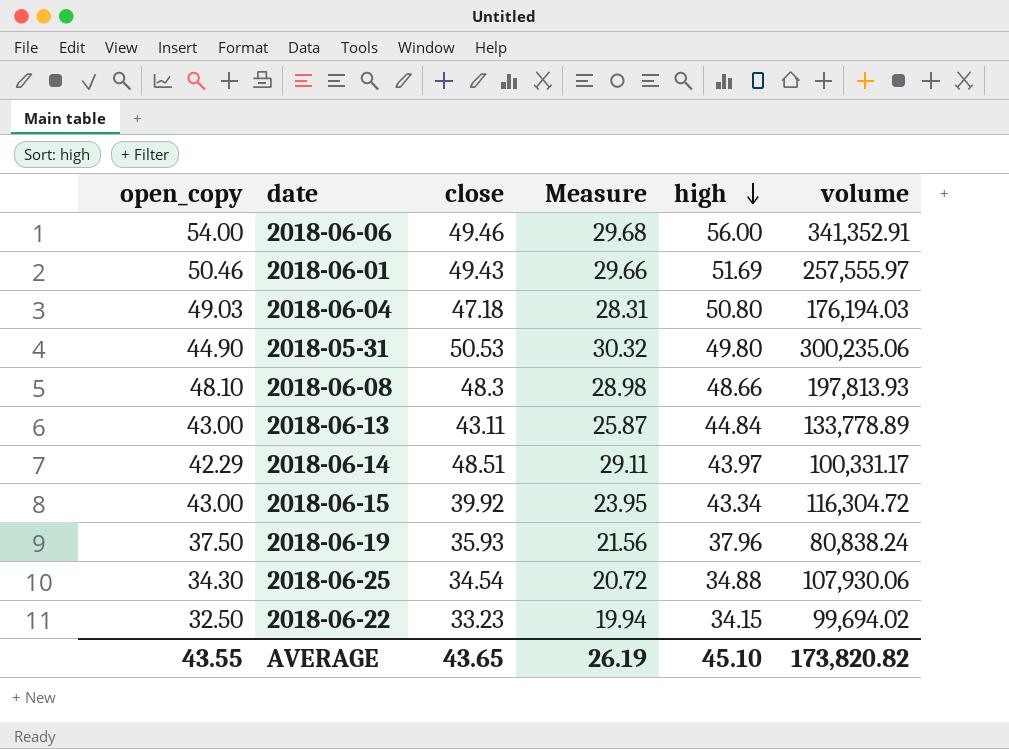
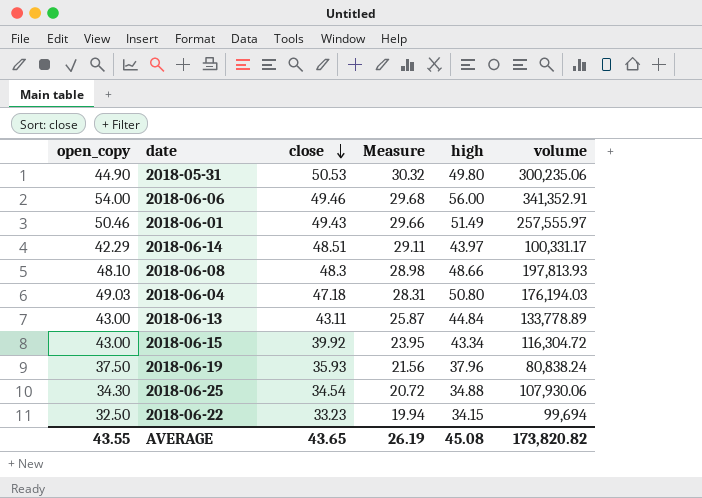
row order: high descending -> close descending
2018-06-01 | high: 51.69 -> 51.49
2018-06-22 | volume: 99,694.02 -> 99,694
AVERAGE | high: 45.10 -> 45.08

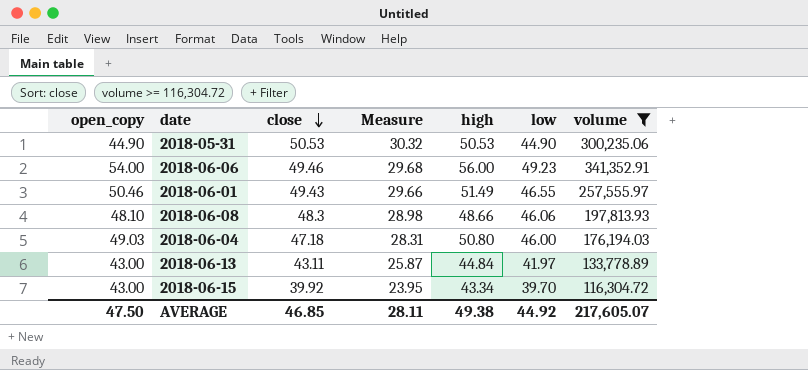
filter: none -> volume >= 116,304.72
column low | position: none -> 6
2018-05-31 | high: 49.80 -> 50.53
AVERAGE | open_copy: 43.55 -> 47.50
AVERAGE | close: 43.65 -> 46.85
AVERAGE | Measure: 26.19 -> 28.11
AVERAGE | high: 45.08 -> 49.38
AVERAGE | volume: 173,820.82 -> 217,605.07

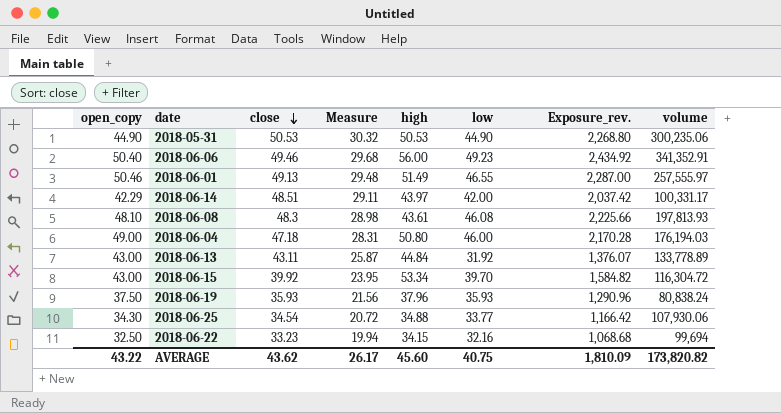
filter: volume >= 116,304.72 -> none
column Exposure_rev. | formula: none -> [close] * [low]
2018-06-06 | open_copy: 54.00 -> 50.40
2018-06-01 | close: 49.43 -> 49.13
2018-06-01 | Measure: 29.66 -> 29.48
2018-06-08 | high: 48.66 -> 43.61
2018-06-08 | low: 46.06 -> 46.08
2018-06-04 | open_copy: 49.03 -> 49.00
2018-06-13 | low: 41.97 -> 31.92
2018-06-15 | high: 43.34 -> 53.34
AVERAGE | open_copy: 47.50 -> 43.22
AVERAGE | close: 46.85 -> 43.62
AVERAGE | Measure: 28.11 -> 26.17
AVERAGE | high: 49.38 -> 45.60
AVERAGE | low: 44.92 -> 40.75
AVERAGE | volume: 217,605.07 -> 173,820.82

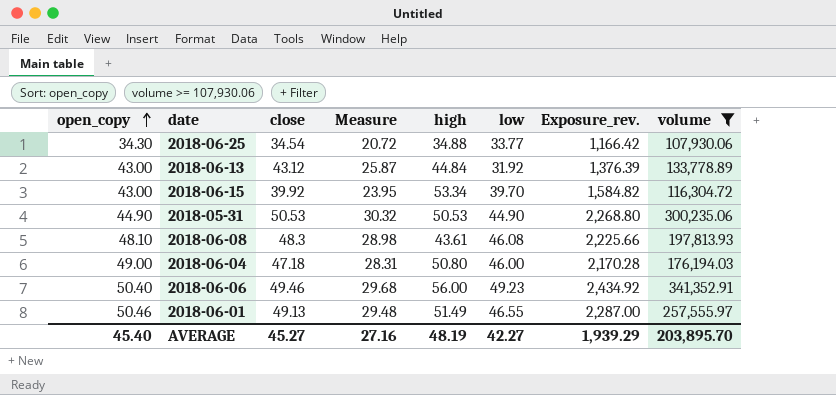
filter: none -> volume >= 107,930.06
row order: close descending -> open_copy ascending
2018-06-13 | close: 43.11 -> 43.12
2018-06-13 | Exposure_rev.: 1,376.07 -> 1,376.39
AVERAGE | open_copy: 43.22 -> 45.40
AVERAGE | close: 43.62 -> 45.27
AVERAGE | Measure: 26.17 -> 27.16
AVERAGE | high: 45.60 -> 48.19
AVERAGE | low: 40.75 -> 42.27
AVERAGE | Exposure_rev.: 1,810.09 -> 1,939.29
AVERAGE | volume: 173,820.82 -> 203,895.70

